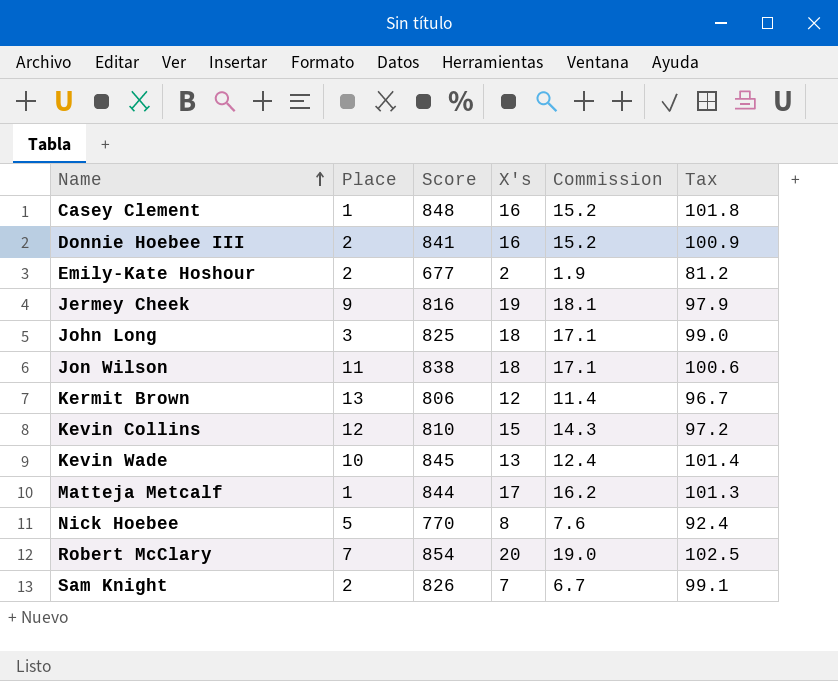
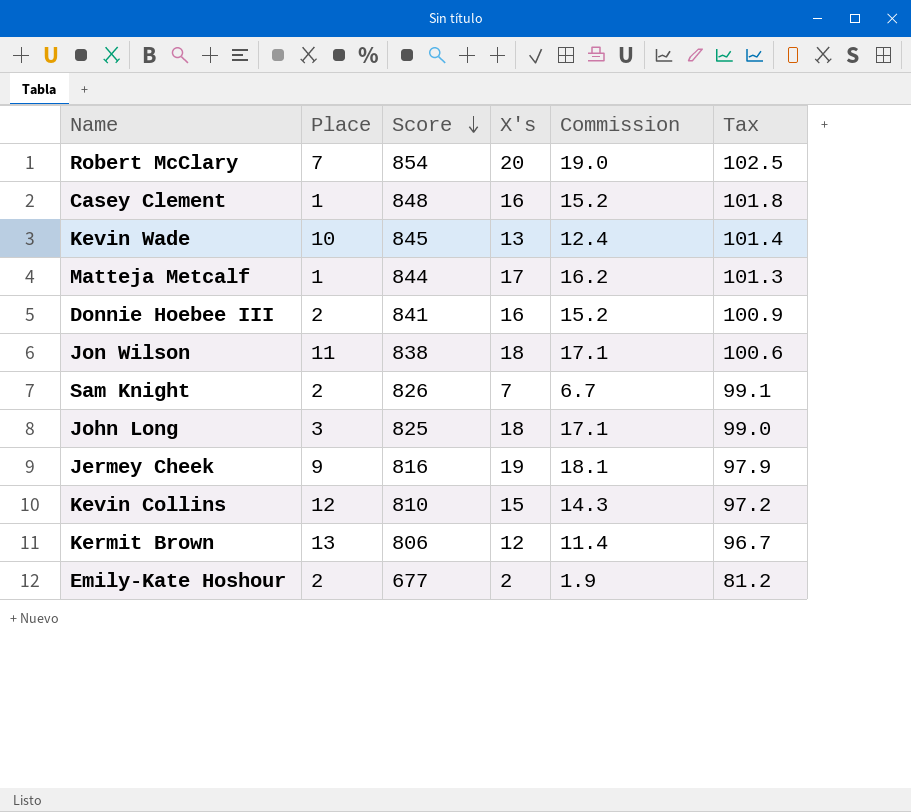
row order: Name ascending -> Score descending
row Nick Hoebee: 5 | 770 | 8 | 7.6 | 92.4 -> none

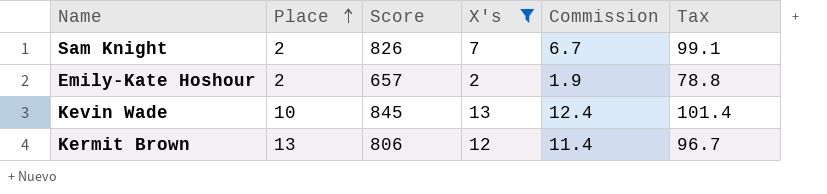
filter: none -> X's <= 13
row order: Score descending -> Place ascending
Emily-Kate Hoshour | Score: 677 -> 657
Emily-Kate Hoshour | Tax: 81.2 -> 78.8

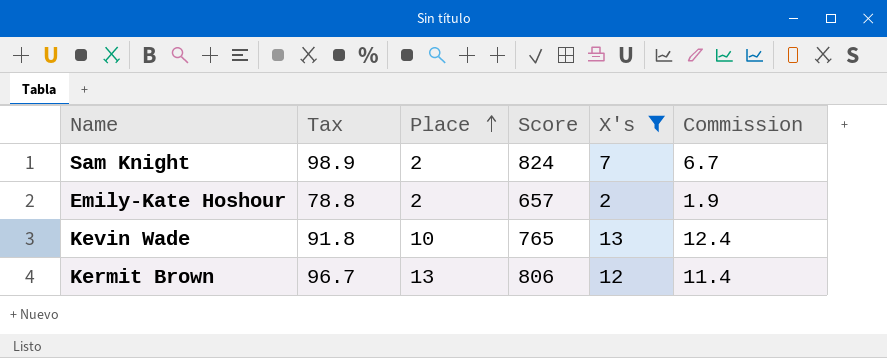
column Tax | position: 6 -> 2
Sam Knight | Tax: 99.1 -> 98.9
Sam Knight | Score: 826 -> 824
Kevin Wade | Tax: 101.4 -> 91.8
Kevin Wade | Score: 845 -> 765

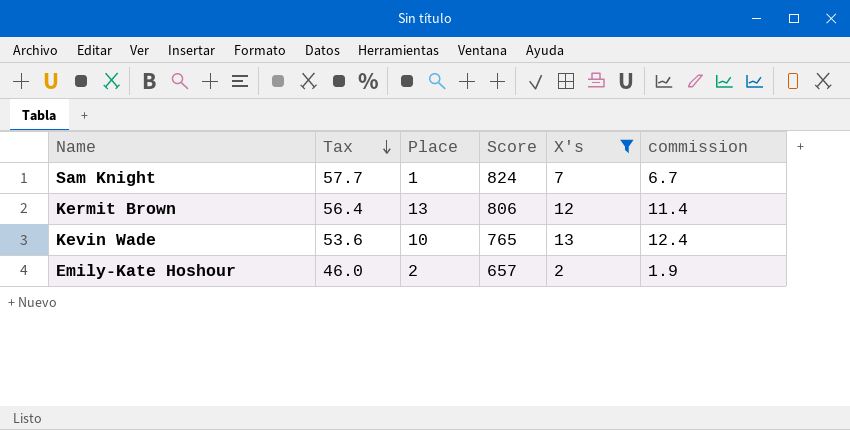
row order: Place ascending -> Tax descending
column Tax | formula: [Score] * 0.12 -> [Score] * 0.07
column name: Commission -> commission
Sam Knight | Place: 2 -> 1

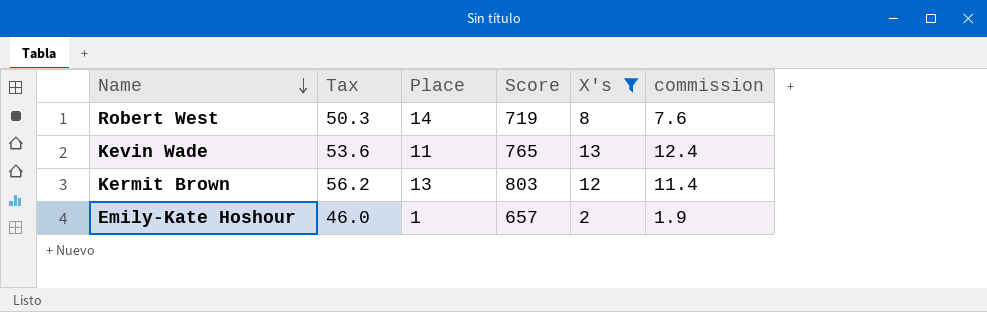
row order: Tax descending -> Name descending
row Sam Knight: 57.7 | 1 | 824 | 7 | 6.7 -> none
row Robert West: none -> 50.3 | 14 | 719 | 8 | 7.6
Kevin Wade | Place: 10 -> 11
Kermit Brown | Tax: 56.4 -> 56.2
Kermit Brown | Score: 806 -> 803
Emily-Kate Hoshour | Place: 2 -> 1

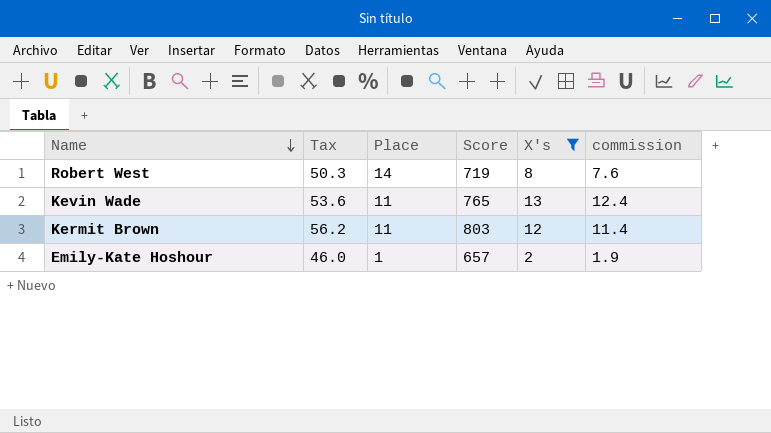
Kermit Brown | Place: 13 -> 11

